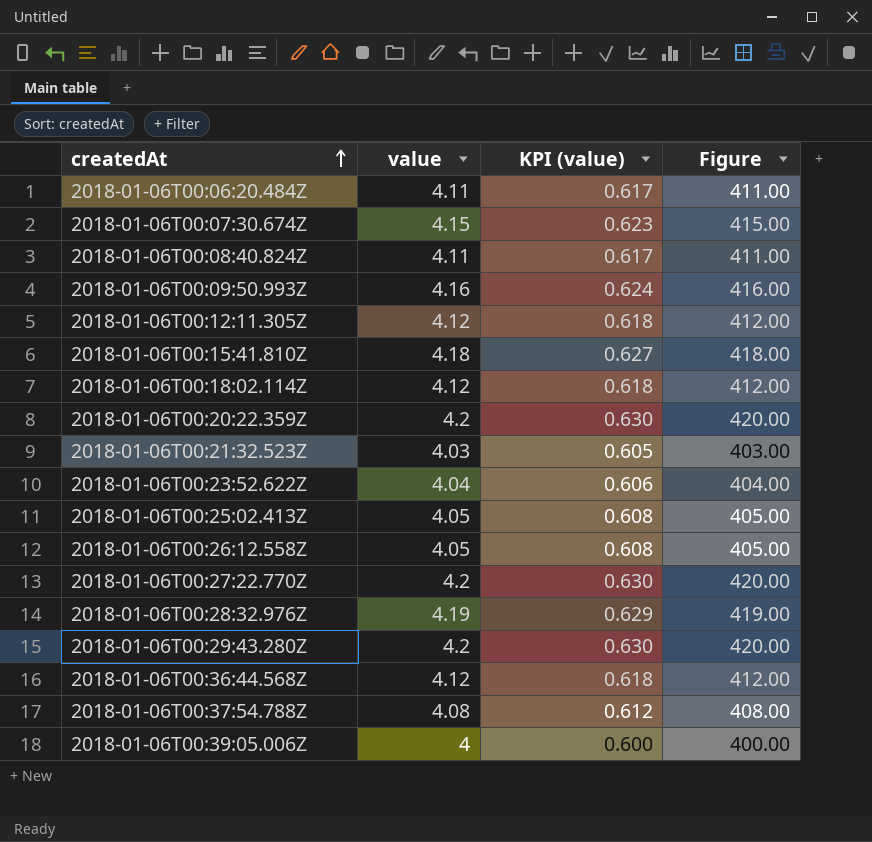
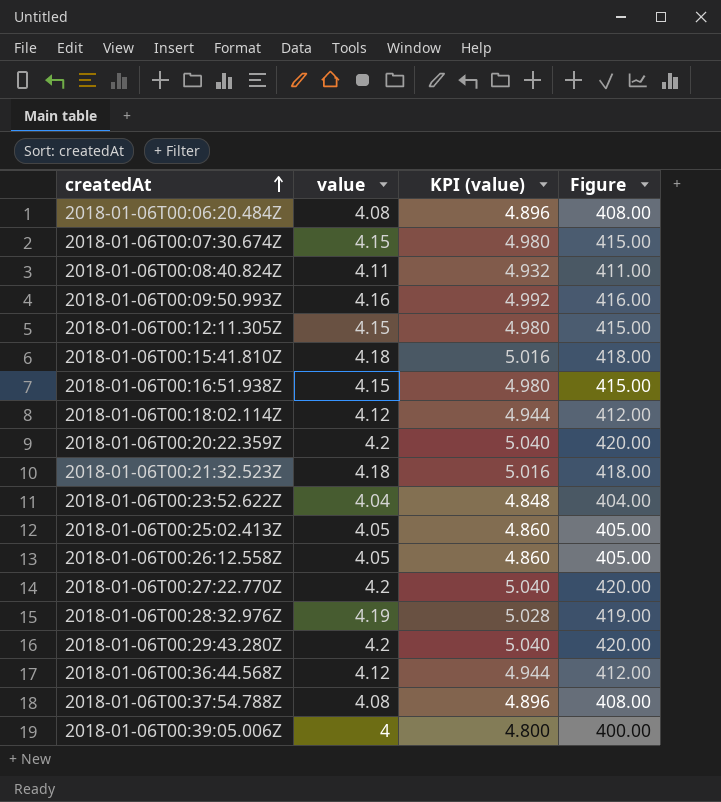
column KPI (value) | formula: [value] * 0.15 -> [value] * 1.2
2018-01-06T00:06:20.484Z | value: 4.11 -> 4.08
2018-01-06T00:06:20.484Z | Figure: 411.00 -> 408.00
2018-01-06T00:12:11.305Z | value: 4.12 -> 4.15
2018-01-06T00:12:11.305Z | Figure: 412.00 -> 415.00
row 2018-01-06T00:16:51.938Z: none -> 4.15 | 4.980 | 415.00
2018-01-06T00:21:32.523Z | value: 4.03 -> 4.18
2018-01-06T00:21:32.523Z | Figure: 403.00 -> 418.00

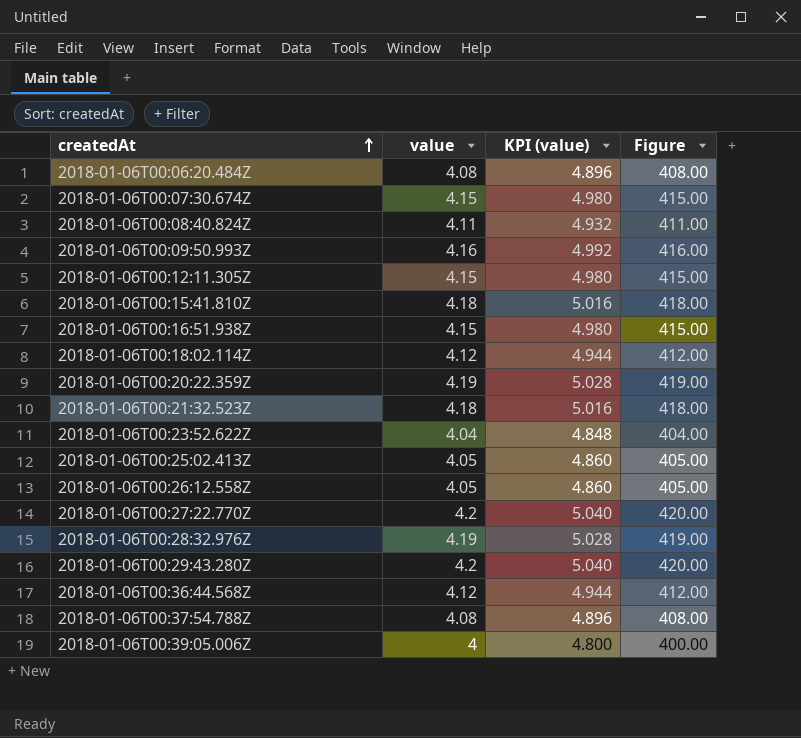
2018-01-06T00:20:22.359Z | value: 4.2 -> 4.19
2018-01-06T00:20:22.359Z | KPI (value): 5.040 -> 5.028
2018-01-06T00:20:22.359Z | Figure: 420.00 -> 419.00

